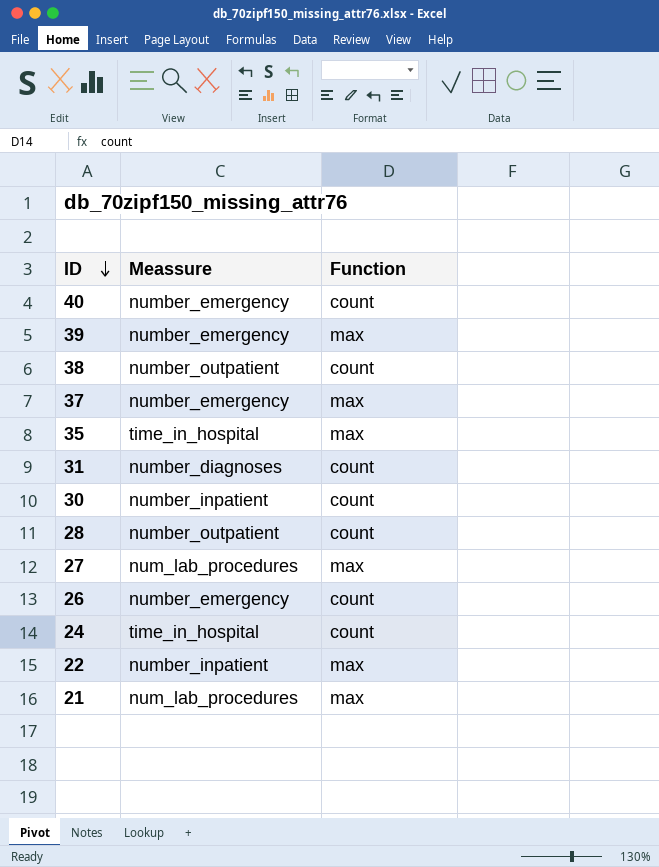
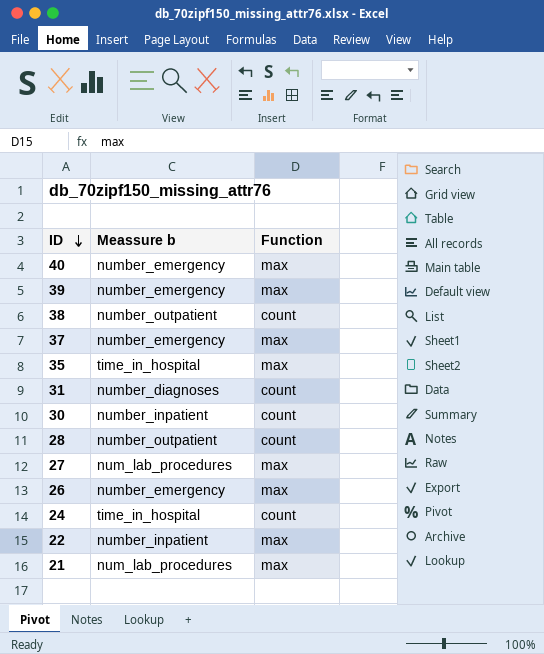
column name: Meassure -> Meassure b
40 | Function: count -> max
26 | Function: count -> max

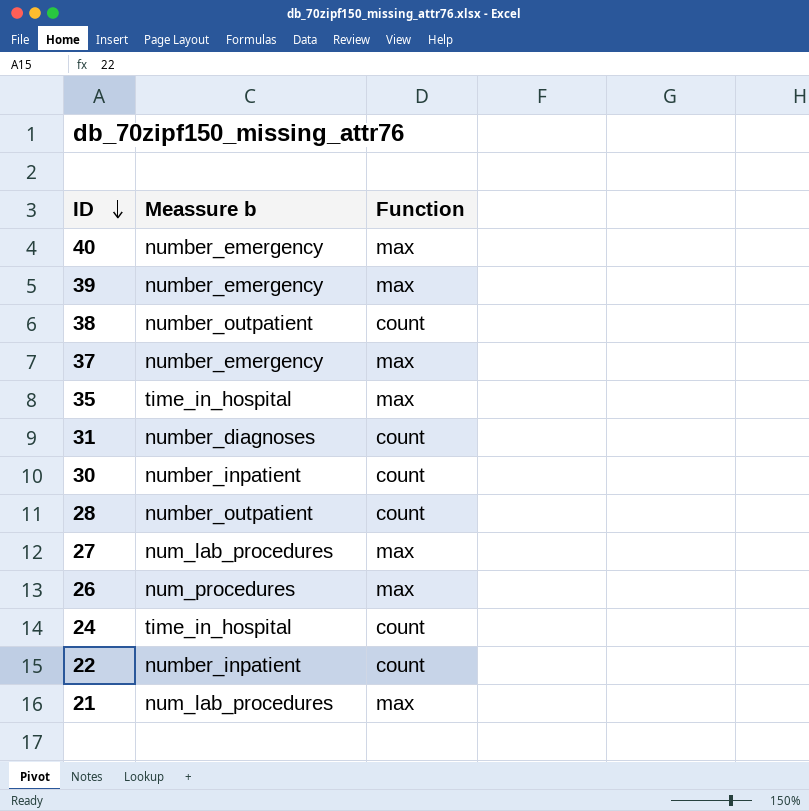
26 | Meassure b: number_emergency -> num_procedures
22 | Function: max -> count

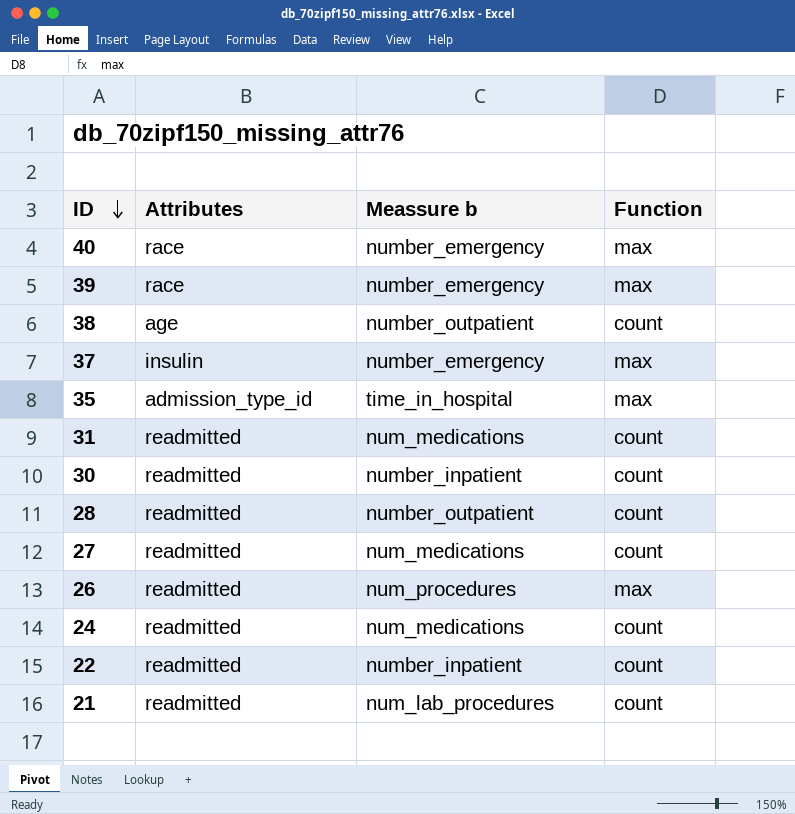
column Attributes | position: none -> 2
31 | Meassure b: number_diagnoses -> num_medications
27 | Meassure b: num_lab_procedures -> num_medications
27 | Function: max -> count
24 | Meassure b: time_in_hospital -> num_medications
21 | Function: max -> count

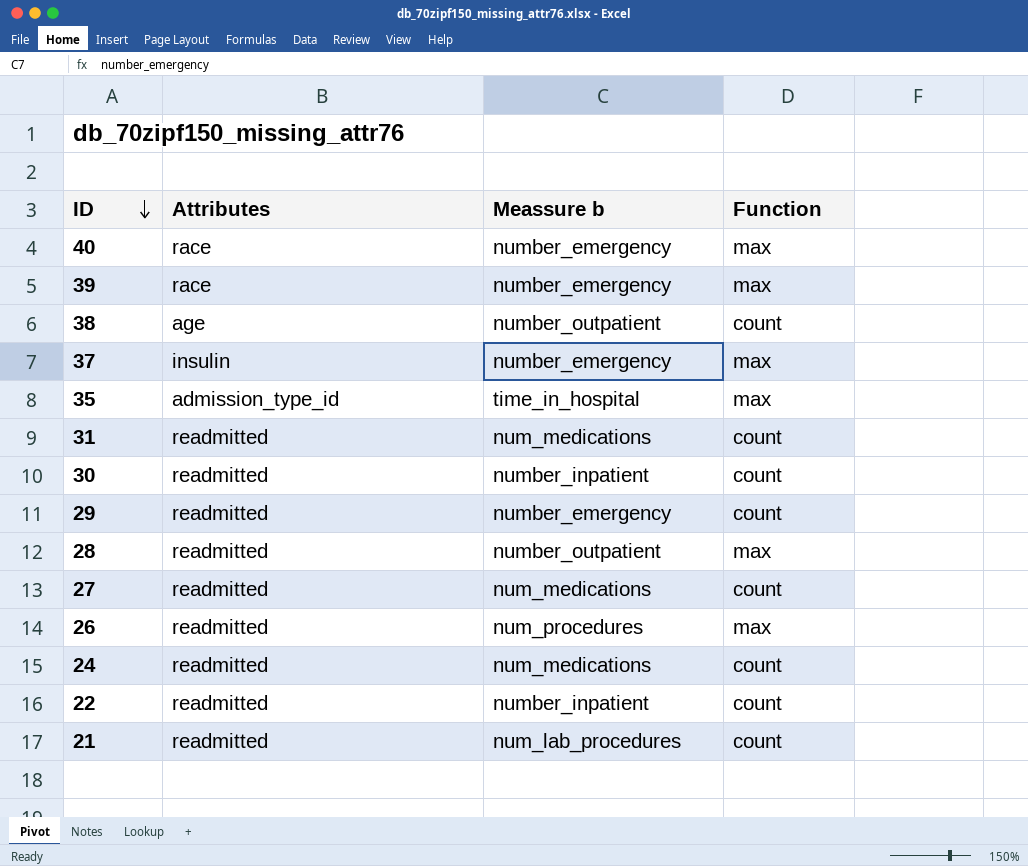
row 29: none -> readmitted | number_emergency | count
28 | Function: count -> max

